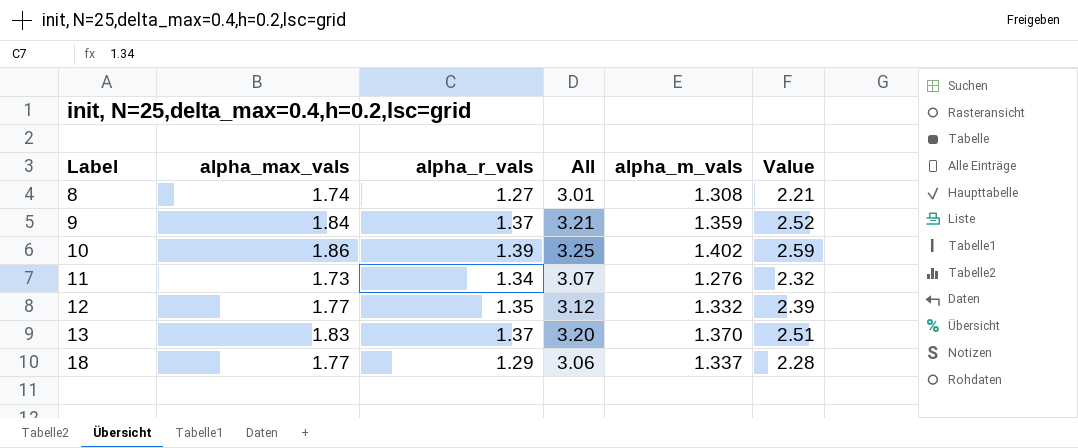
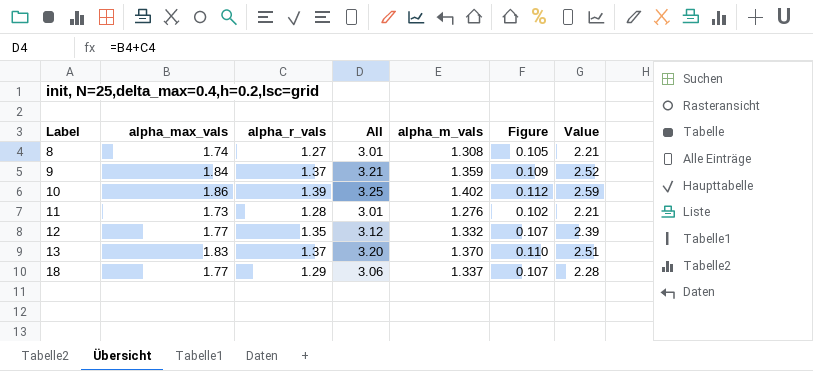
column Figure | formula: none -> [alpha_m_vals] * 0.08
11 | alpha_r_vals: 1.34 -> 1.28
11 | All: 3.07 -> 3.01
11 | Value: 2.32 -> 2.21

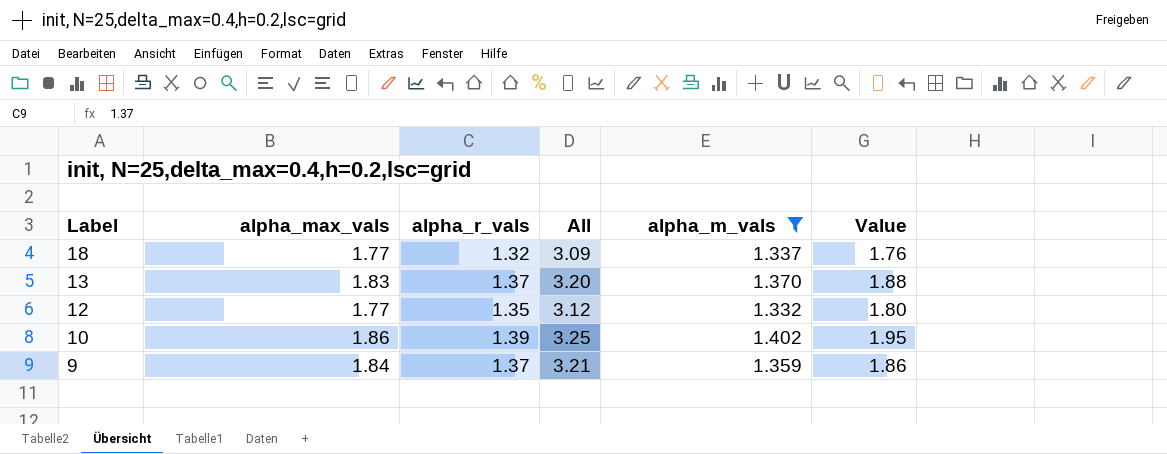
filter: none -> alpha_m_vals >= 1.332
row order: Label ascending -> Label descending
column Figure | formula: [alpha_m_vals] * 0.08 -> none
column Value | formula: [alpha_max_vals] * [alpha_r_vals] -> [alpha_r_vals] * [alpha_m_vals]
18 | alpha_r_vals: 1.29 -> 1.32
18 | All: 3.06 -> 3.09

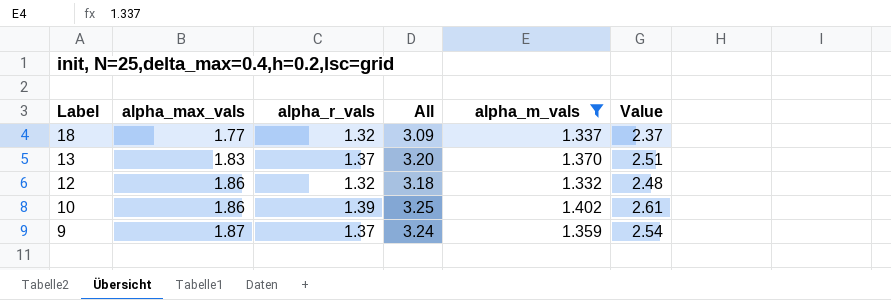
column Value | formula: [alpha_r_vals] * [alpha_m_vals] -> [alpha_max_vals] * [alpha_m_vals]
12 | alpha_max_vals: 1.77 -> 1.86
12 | alpha_r_vals: 1.35 -> 1.32
12 | All: 3.12 -> 3.18
9 | alpha_max_vals: 1.84 -> 1.87
9 | All: 3.21 -> 3.24

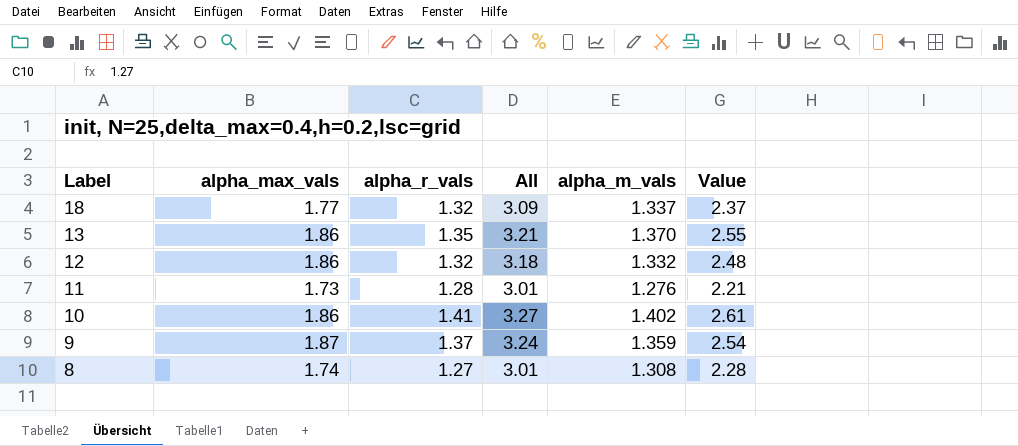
filter: alpha_m_vals >= 1.332 -> none
13 | alpha_max_vals: 1.83 -> 1.86
13 | alpha_r_vals: 1.37 -> 1.35
13 | All: 3.20 -> 3.21
13 | Value: 2.51 -> 2.55
10 | alpha_r_vals: 1.39 -> 1.41
10 | All: 3.25 -> 3.27

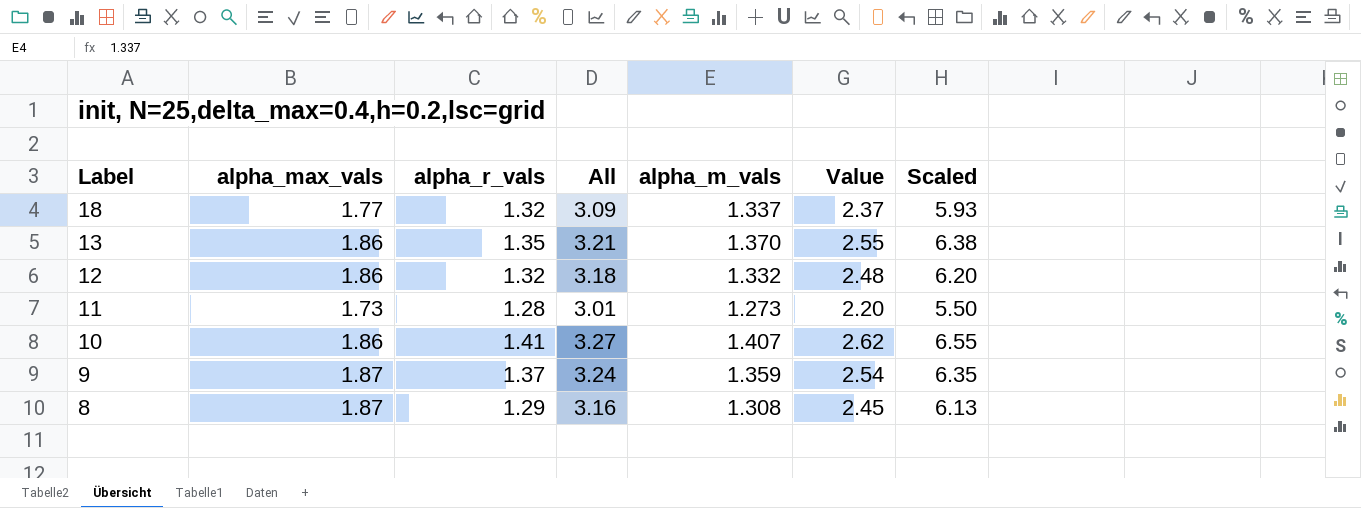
column Scaled | formula: none -> [Value] * 2.5
11 | alpha_m_vals: 1.276 -> 1.273
11 | Value: 2.21 -> 2.20
10 | alpha_m_vals: 1.402 -> 1.407
10 | Value: 2.61 -> 2.62
8 | alpha_max_vals: 1.74 -> 1.87
8 | alpha_r_vals: 1.27 -> 1.29
8 | All: 3.01 -> 3.16
8 | Value: 2.28 -> 2.45

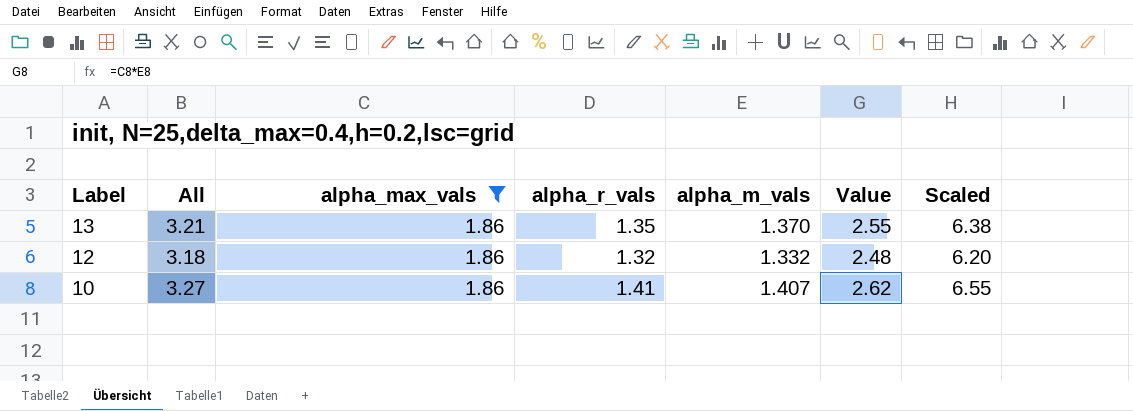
filter: none -> alpha_max_vals = 1.86
column All | position: 4 -> 2

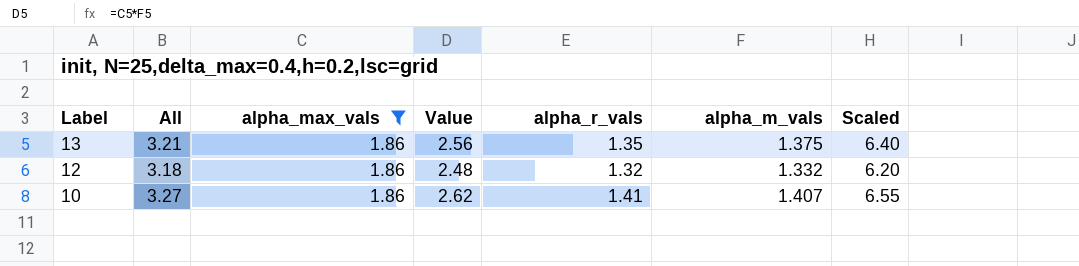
column Value | position: 6 -> 4
13 | Value: 2.55 -> 2.56
13 | alpha_m_vals: 1.370 -> 1.375
13 | Scaled: 6.38 -> 6.40

